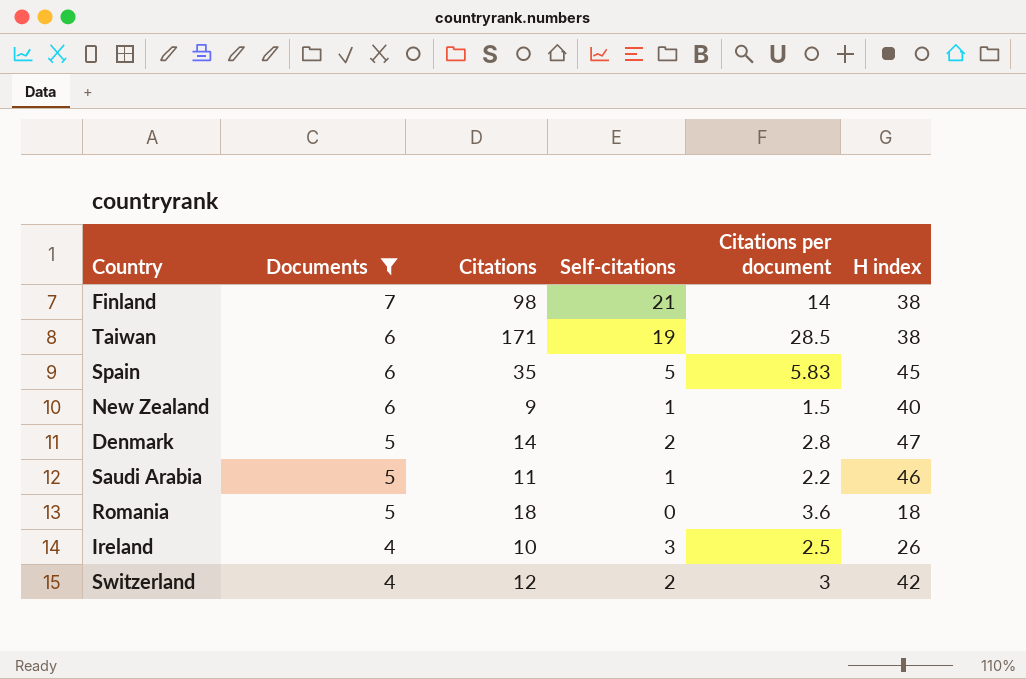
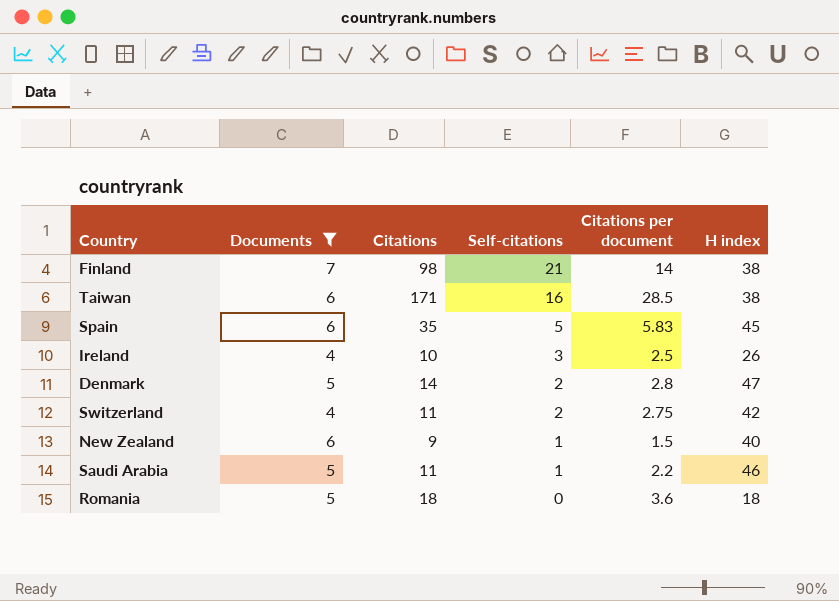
row order: Documents descending -> Self-citations descending
Taiwan | Self-citations: 19 -> 16
Switzerland | Citations: 12 -> 11
Switzerland | Citations per document: 3 -> 2.75

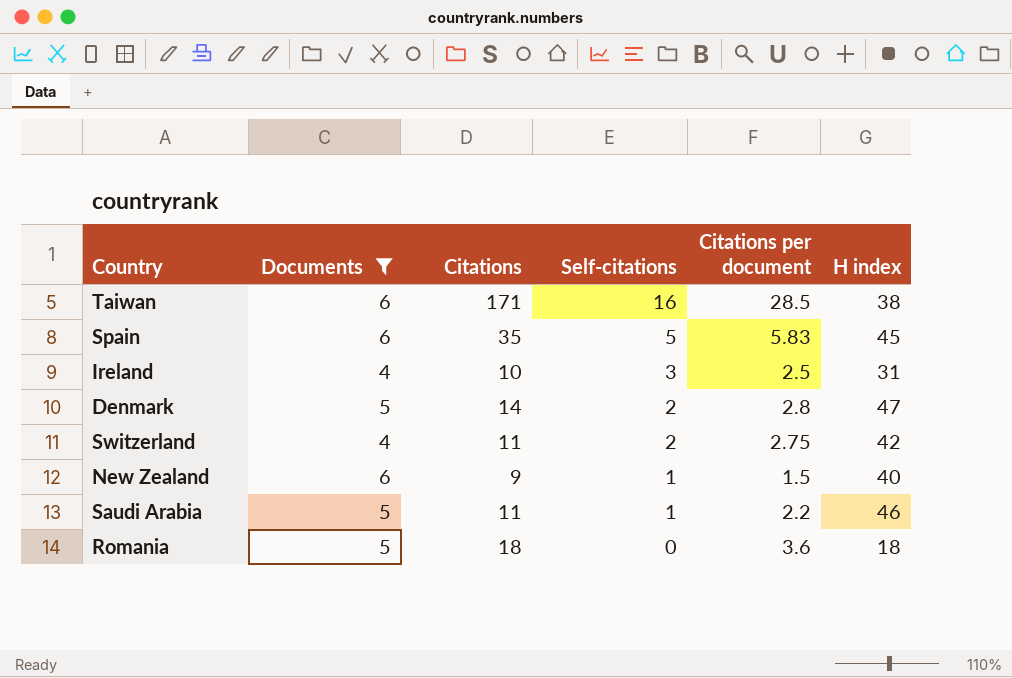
row Finland: 7 | 98 | 21 | 14 | 38 -> none
Ireland | H index: 26 -> 31

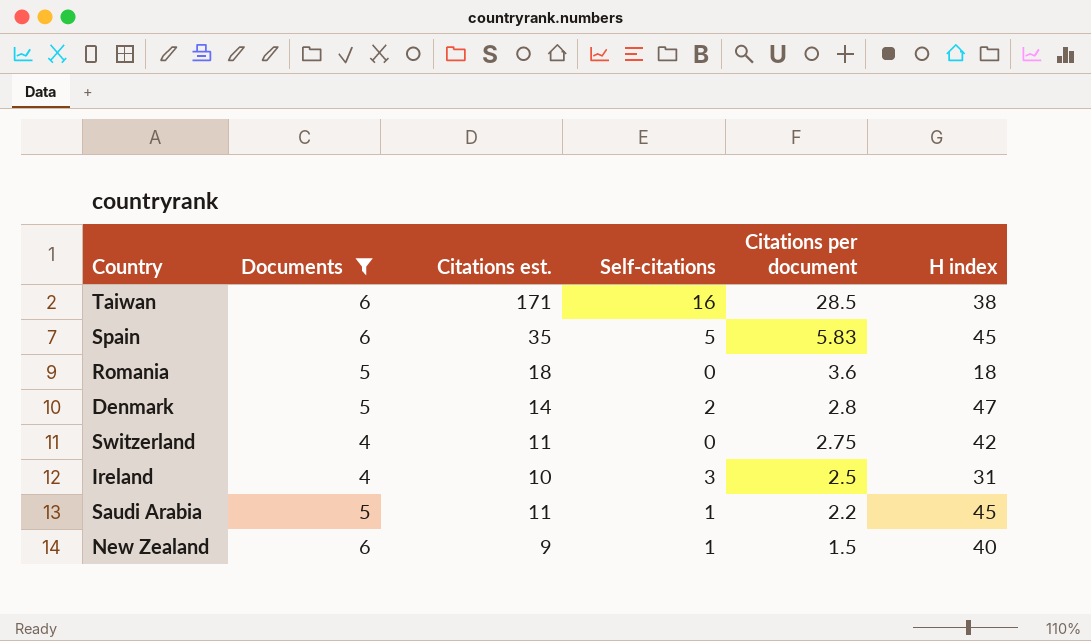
row order: Self-citations descending -> Citations per document descending
column name: Citations -> Citations est.
Switzerland | Self-citations: 2 -> 0
Saudi Arabia | H index: 46 -> 45

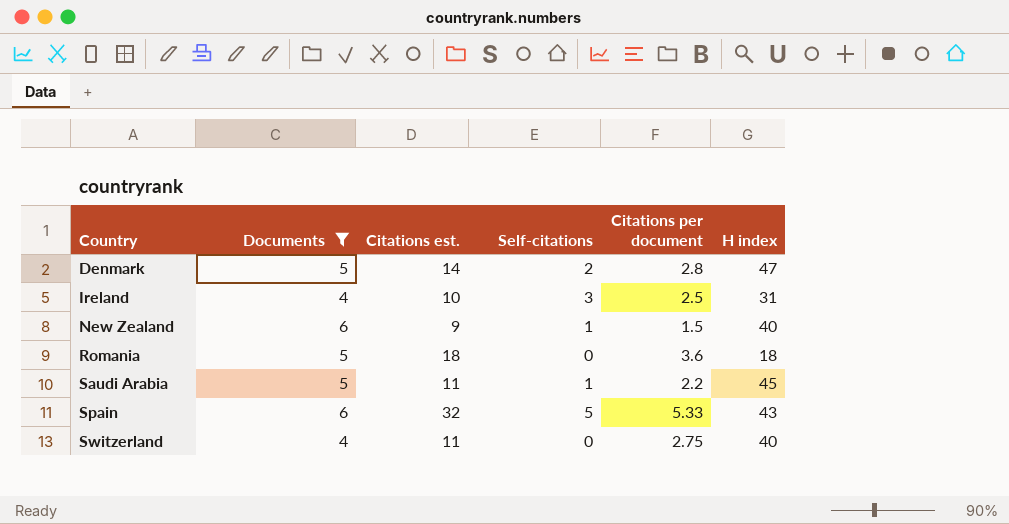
row order: Citations per document descending -> Country ascending
row Taiwan: 6 | 171 | 16 | 28.5 | 38 -> none
Spain | Citations est.: 35 -> 32
Spain | Citations per document: 5.83 -> 5.33
Spain | H index: 45 -> 43
Switzerland | H index: 42 -> 40

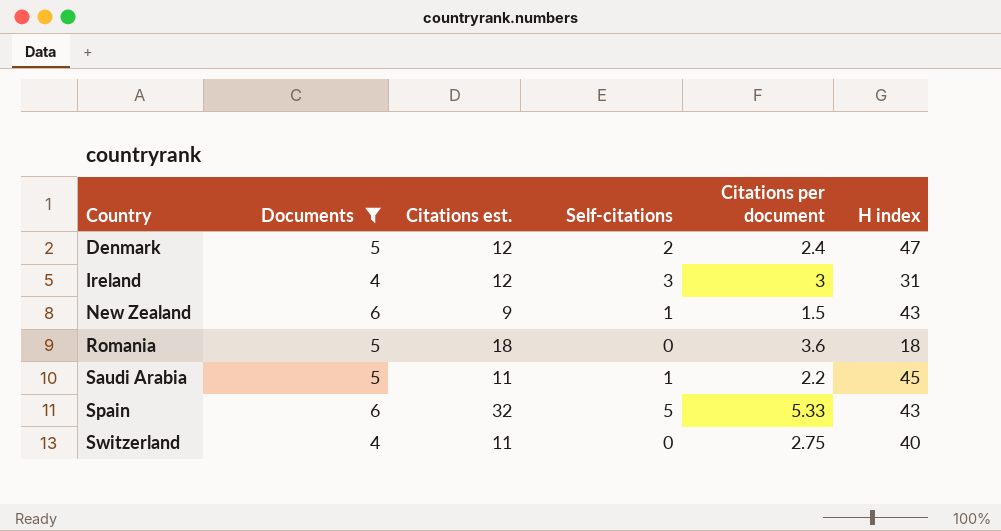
Denmark | Citations est.: 14 -> 12
Denmark | Citations per document: 2.8 -> 2.4
Ireland | Citations est.: 10 -> 12
Ireland | Citations per document: 2.5 -> 3
New Zealand | H index: 40 -> 43

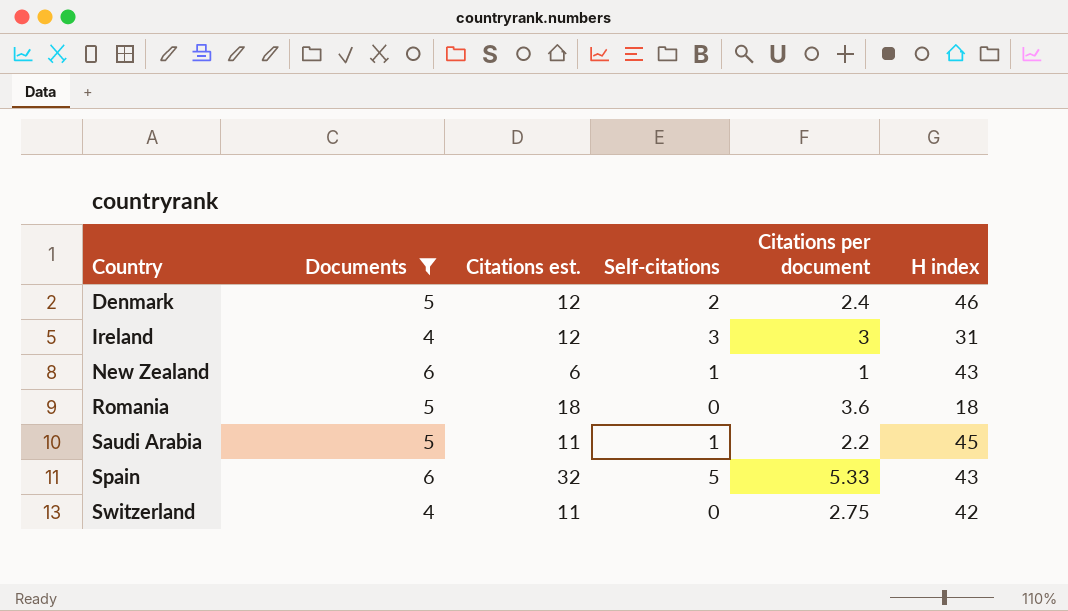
Denmark | H index: 47 -> 46
New Zealand | Citations est.: 9 -> 6
New Zealand | Citations per document: 1.5 -> 1
Switzerland | H index: 40 -> 42

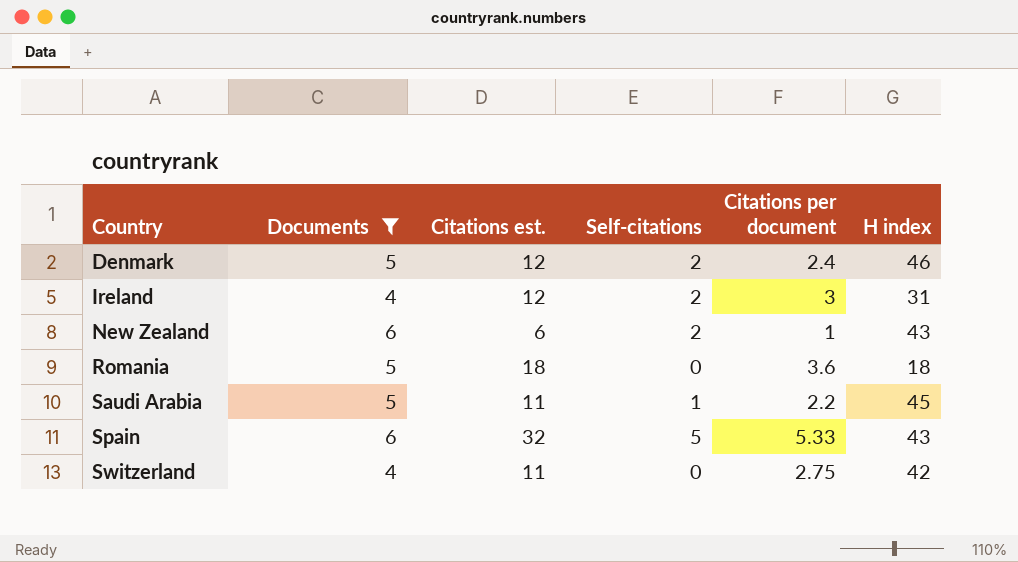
Ireland | Self-citations: 3 -> 2
New Zealand | Self-citations: 1 -> 2

